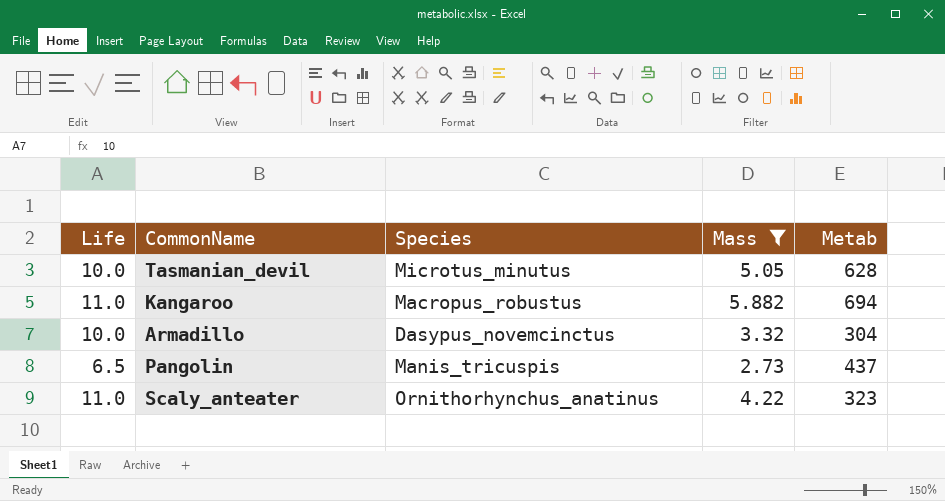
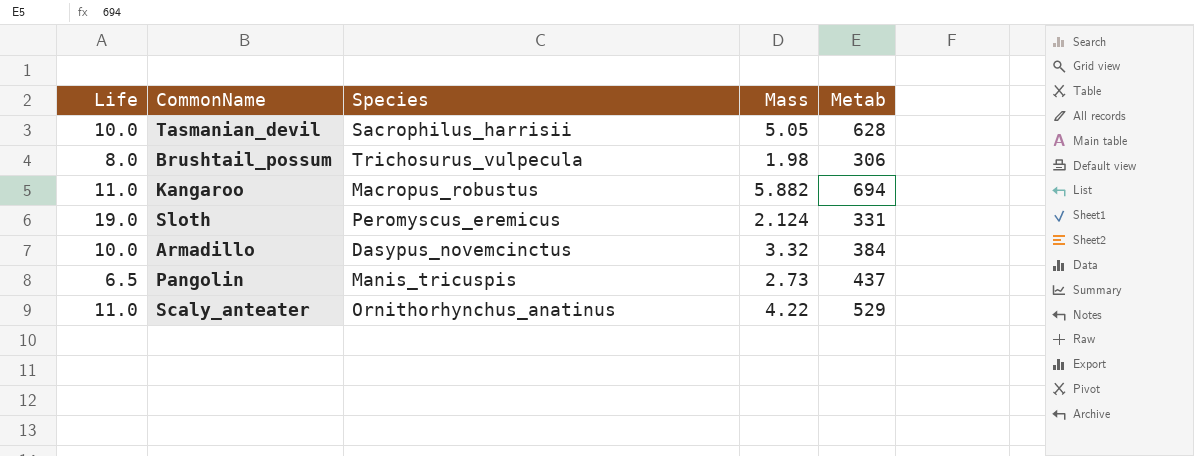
filter: Mass >= 2.73 -> none
Tasmanian_devil | Species: Microtus_minutus -> Sacrophilus_harrisii
Armadillo | Metab: 304 -> 384
Scaly_anteater | Metab: 323 -> 529

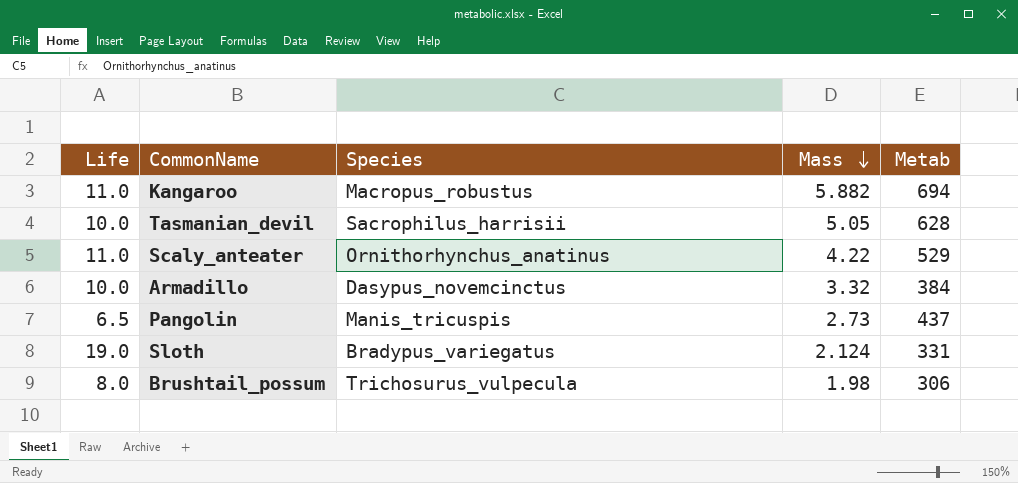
row order: none -> Mass descending
Sloth | Species: Peromyscus_eremicus -> Bradypus_variegatus

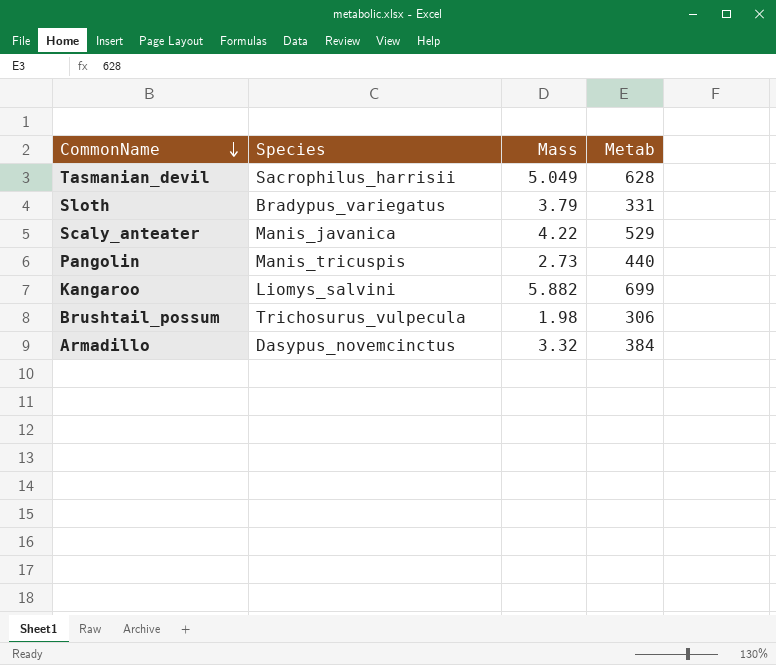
row order: Mass descending -> CommonName descending
column Life | position: 1 -> none
Tasmanian_devil | Mass: 5.05 -> 5.049
Sloth | Mass: 2.124 -> 3.79
Scaly_anteater | Species: Ornithorhynchus_anatinus -> Manis_javanica
Pangolin | Metab: 437 -> 440
Kangaroo | Species: Macropus_robustus -> Liomys_salvini
Kangaroo | Metab: 694 -> 699

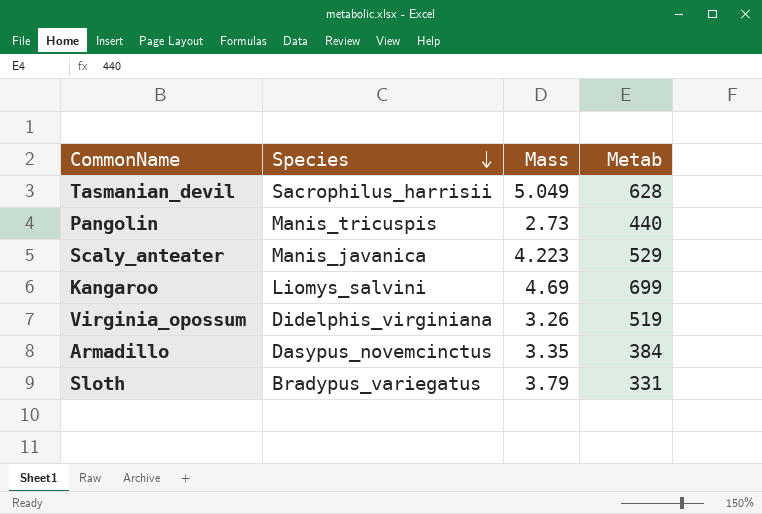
row order: CommonName descending -> Species descending
row Brushtail_possum: Trichosurus_vulpecula | 1.98 | 306 -> none
Scaly_anteater | Mass: 4.22 -> 4.223
Kangaroo | Mass: 5.882 -> 4.69
row Virginia_opossum: none -> Didelphis_virginiana | 3.26 | 519
Armadillo | Mass: 3.32 -> 3.35

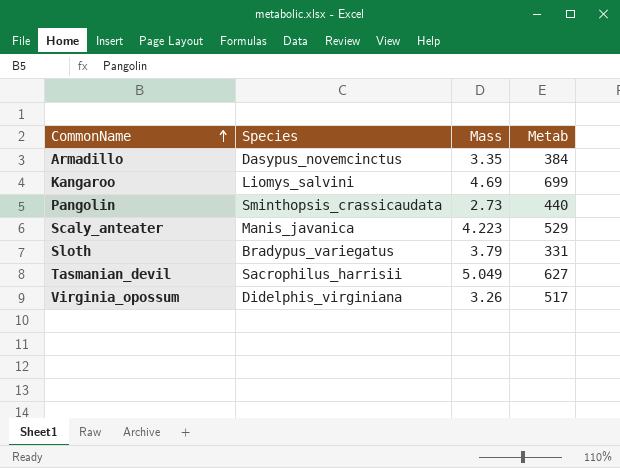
row order: Species descending -> CommonName ascending
Pangolin | Species: Manis_tricuspis -> Sminthopsis_crassicaudata
Tasmanian_devil | Metab: 628 -> 627
Virginia_opossum | Metab: 519 -> 517

